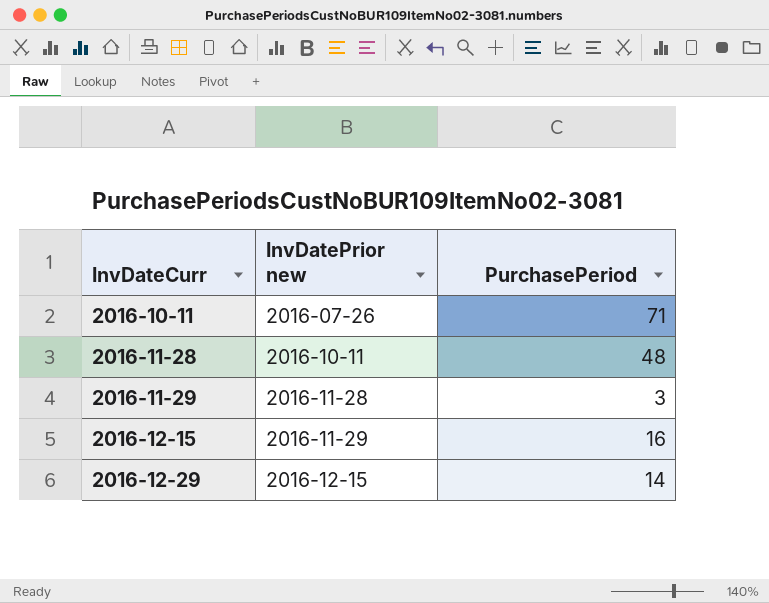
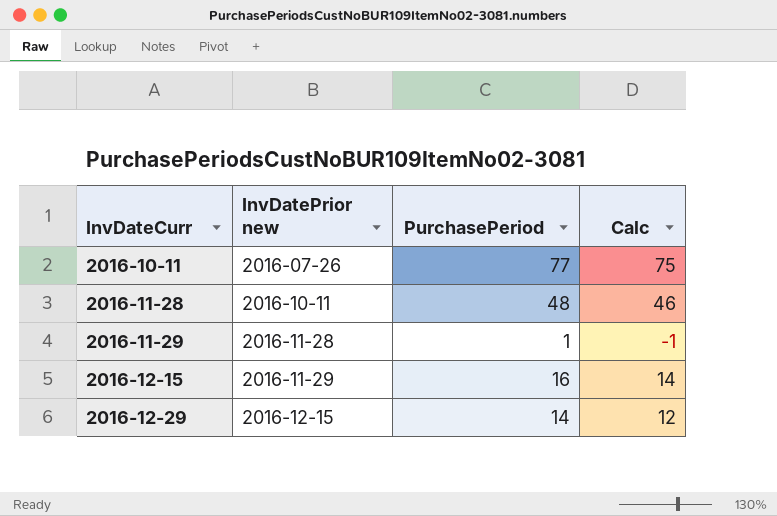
column Calc | formula: none -> [PurchasePeriod] - 2
2016-10-11 | PurchasePeriod: 71 -> 77
2016-11-29 | PurchasePeriod: 3 -> 1

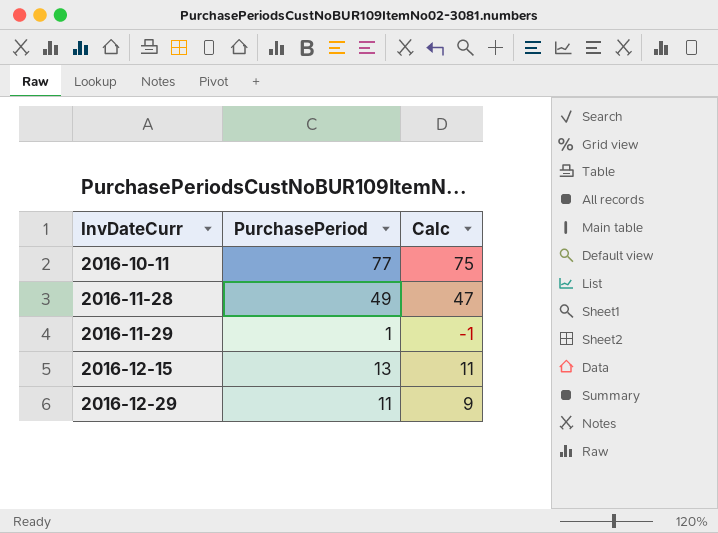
column InvDatePrior new | position: 2 -> none
2016-11-28 | PurchasePeriod: 48 -> 49
2016-11-28 | Calc: 46 -> 47
2016-12-15 | PurchasePeriod: 16 -> 13
2016-12-15 | Calc: 14 -> 11
2016-12-29 | PurchasePeriod: 14 -> 11
2016-12-29 | Calc: 12 -> 9

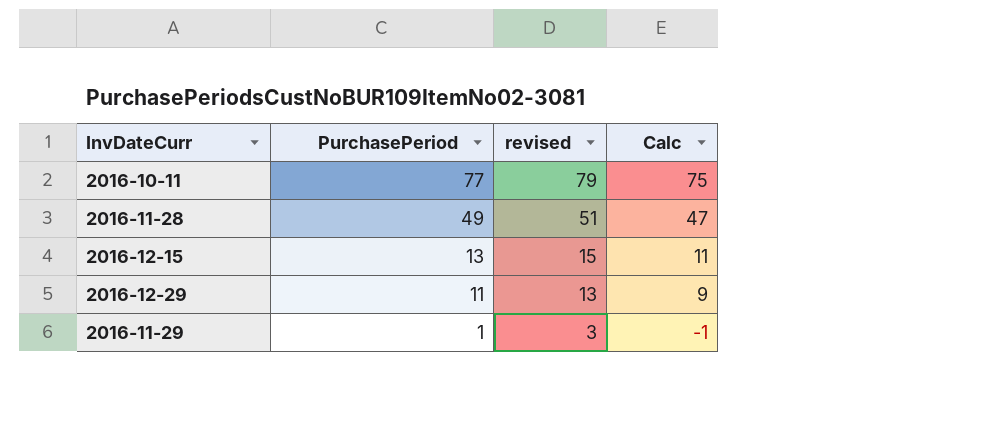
row order: InvDateCurr ascending -> PurchasePeriod descending
column revised | formula: none -> [PurchasePeriod] + 2

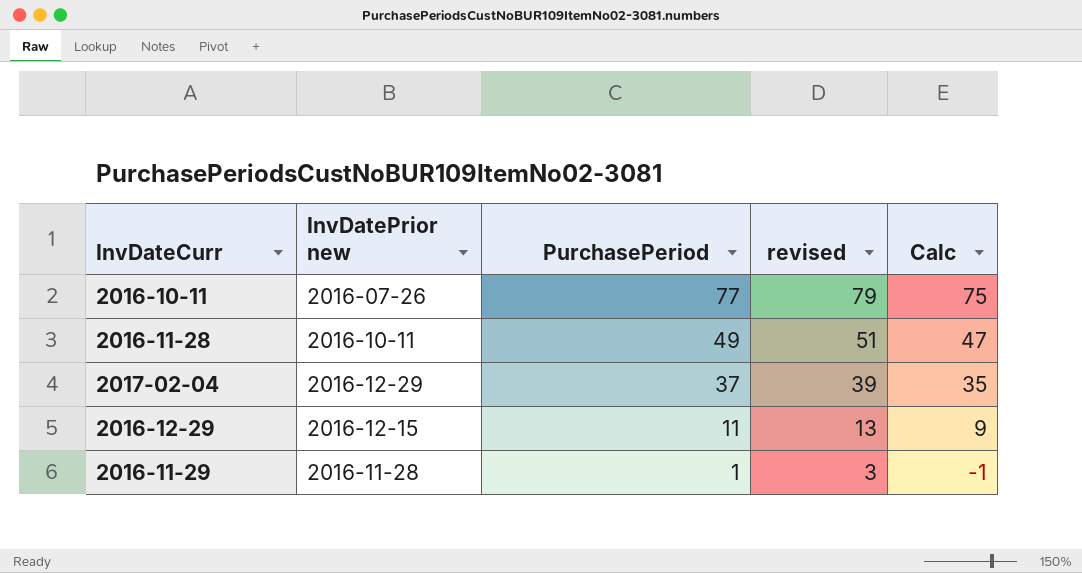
column InvDatePrior new | position: none -> 2
row 2016-12-15: 13 | 15 | 11 -> none
row 2017-02-04: none -> 2016-12-29 | 37 | 39 | 35

